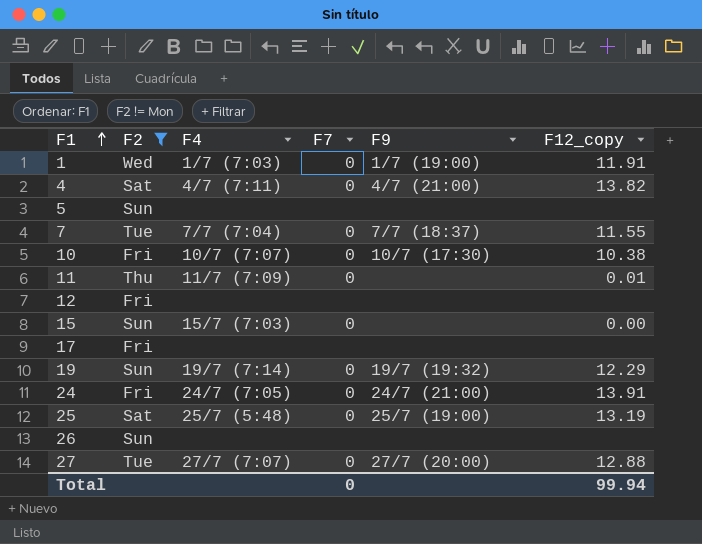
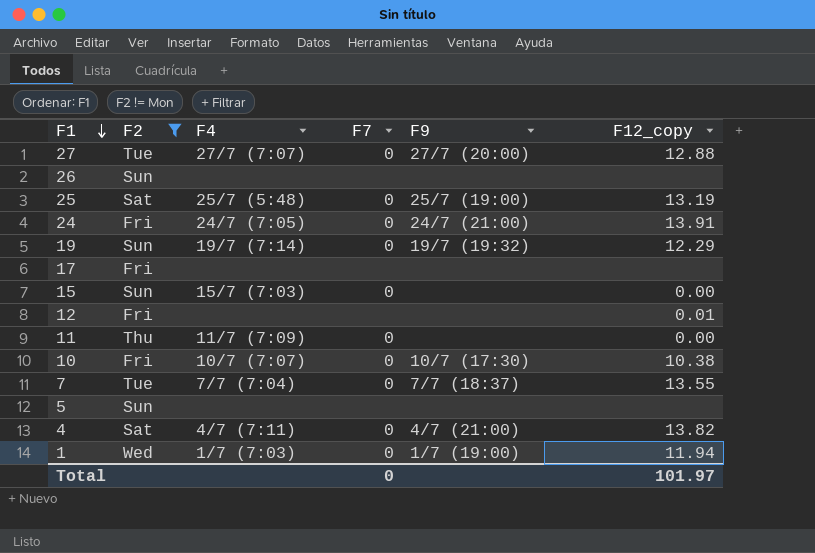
row order: F1 ascending -> F1 descending
12 | F12_copy: none -> 0.01
11 | F12_copy: 0.01 -> 0.00
7 | F12_copy: 11.55 -> 13.55
1 | F12_copy: 11.91 -> 11.94
Total | F12_copy: 99.94 -> 101.97

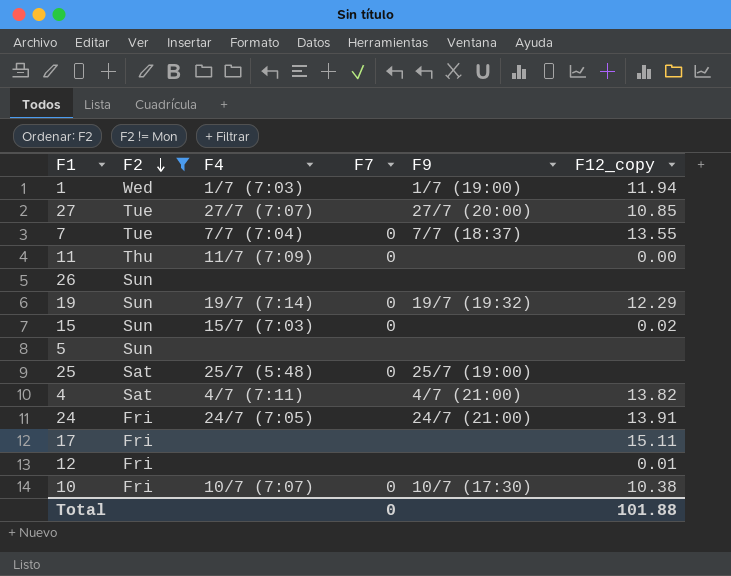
row order: F1 descending -> F2 descending
1 | F7: 0 -> none
27 | F7: 0 -> none
27 | F12_copy: 12.88 -> 10.85
15 | F12_copy: 0.00 -> 0.02
25 | F12_copy: 13.19 -> none
4 | F7: 0 -> none
24 | F7: 0 -> none
17 | F12_copy: none -> 15.11
Total | F12_copy: 101.97 -> 101.88

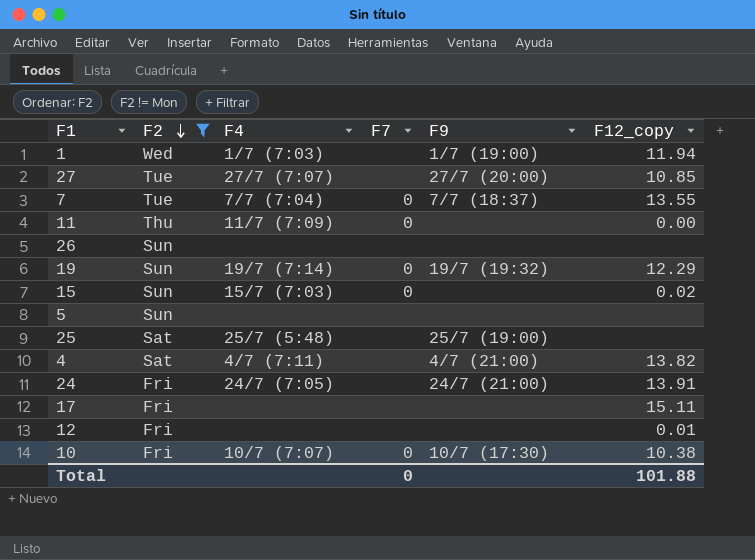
25 | F7: 0 -> none

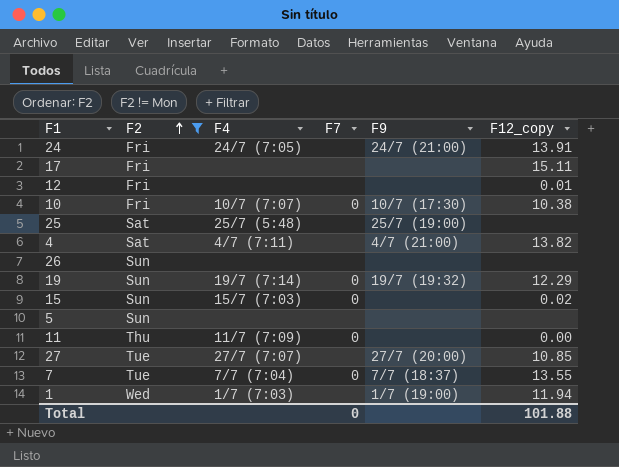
row order: F2 descending -> F2 ascending

